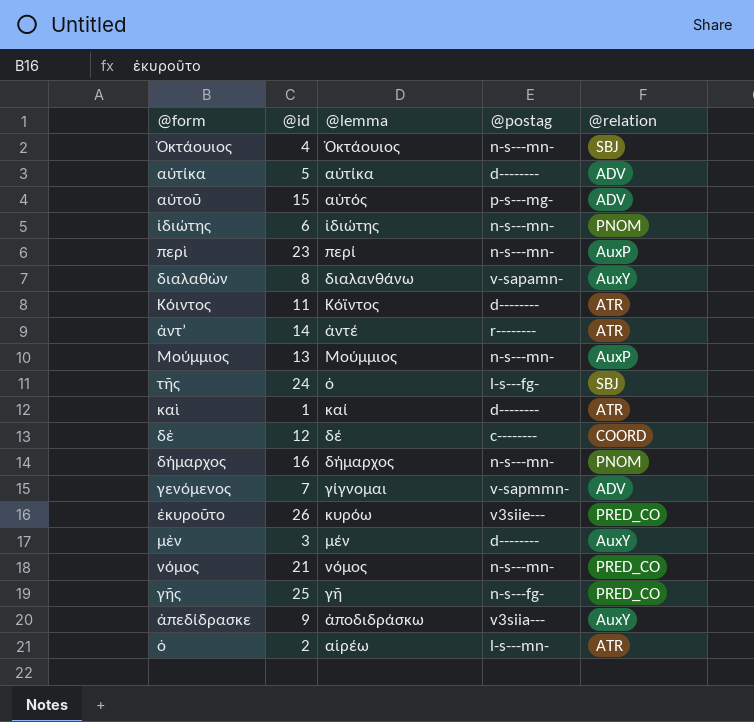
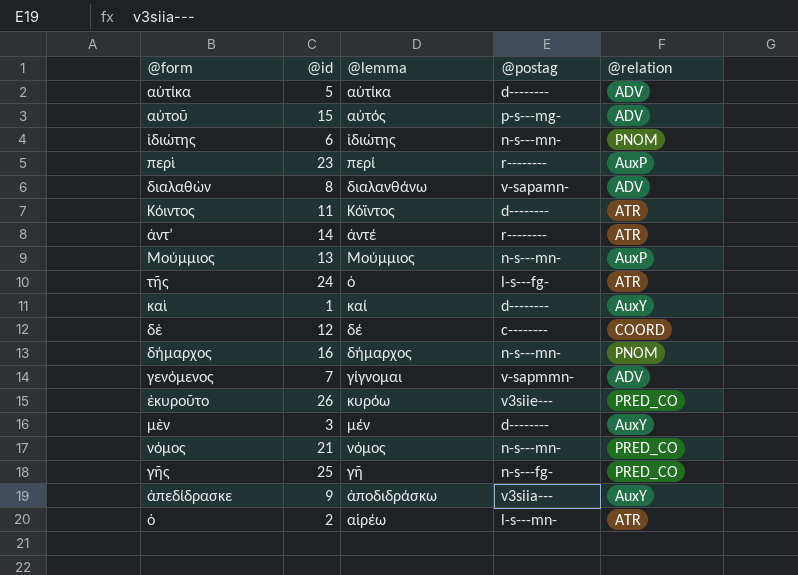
row Ὀκτάουιος: 4 | Ὀκτάουιος | n-s---mn- | SBJ -> none
περὶ | @postag: n-s---mn- -> r--------
διαλαθὼν | @relation: AuxY -> ADV
τῆς | @relation: SBJ -> ATR
καὶ | @relation: ATR -> AuxY

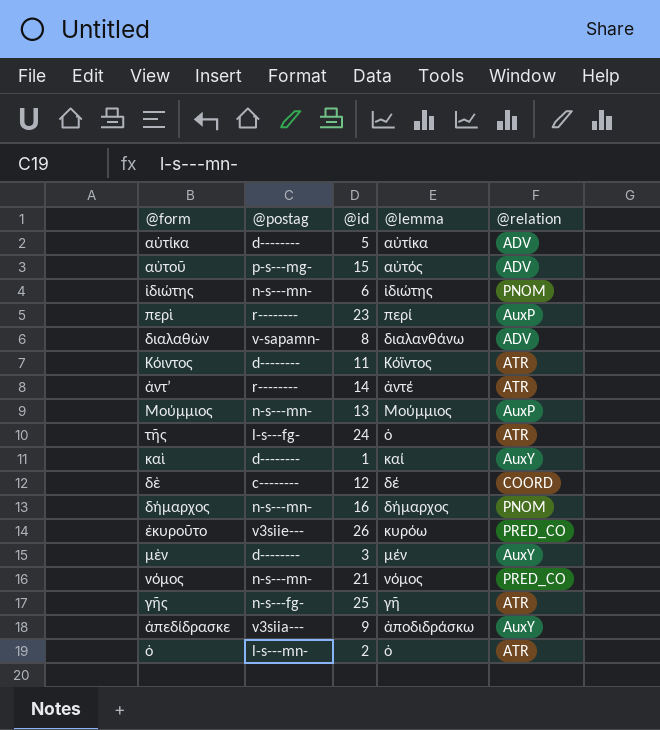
column @postag | position: 4 -> 2
row γενόμενος: 7 | γίγνομαι | v-sapmmn- | ADV -> none
γῆς | @relation: PRED_CO -> ATR
ὁ | @lemma: αἱρέω -> ὁ

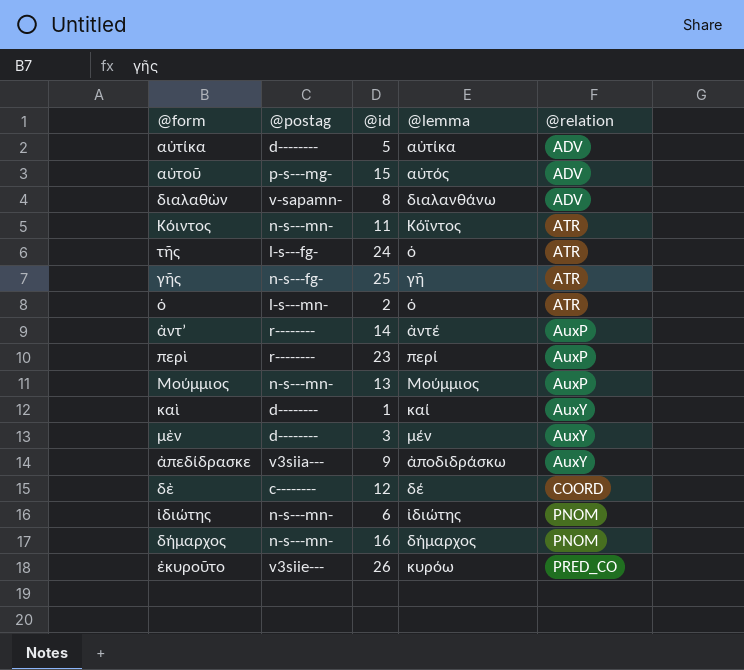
row order: none -> @relation ascending
row νόμος: n-s---mn- | 21 | νόμος | PRED_CO -> none
Κόιντος | @postag: d-------- -> n-s---mn-
ἀντʼ | @relation: ATR -> AuxP

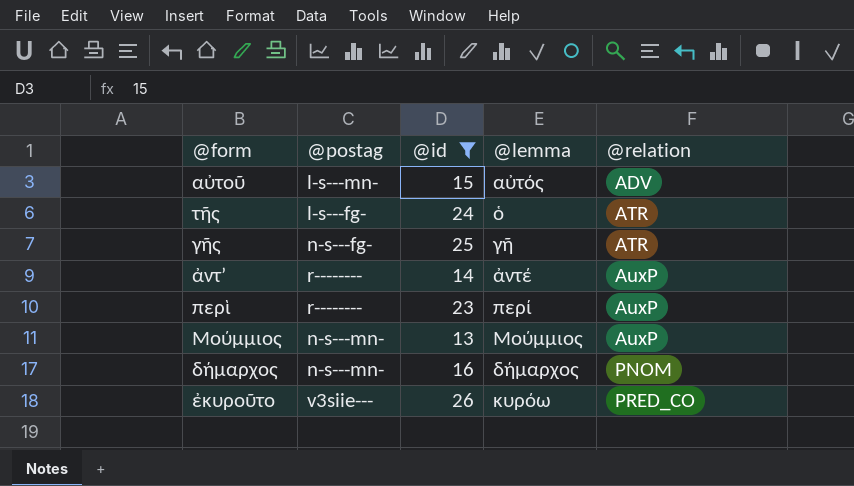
filter: none -> @id >= 13
αὐτοῦ | @postag: p-s---mg- -> l-s---mn-

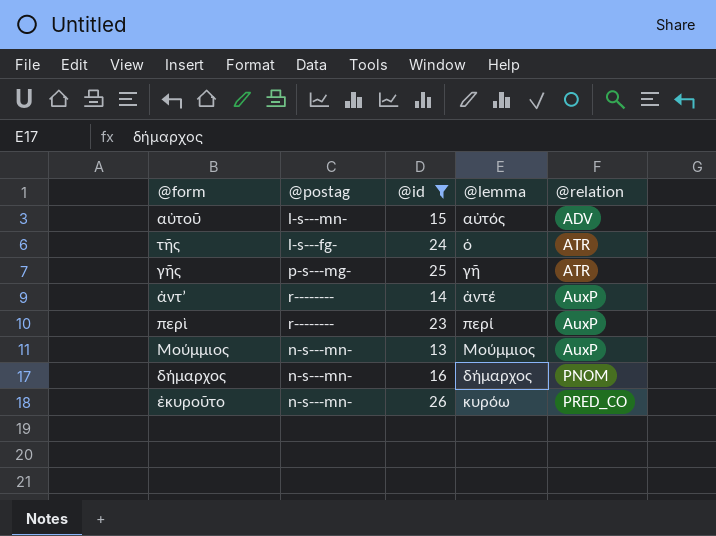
γῆς | @postag: n-s---fg- -> p-s---mg-
ἐκυροῦτο | @postag: v3siie--- -> n-s---mn-

